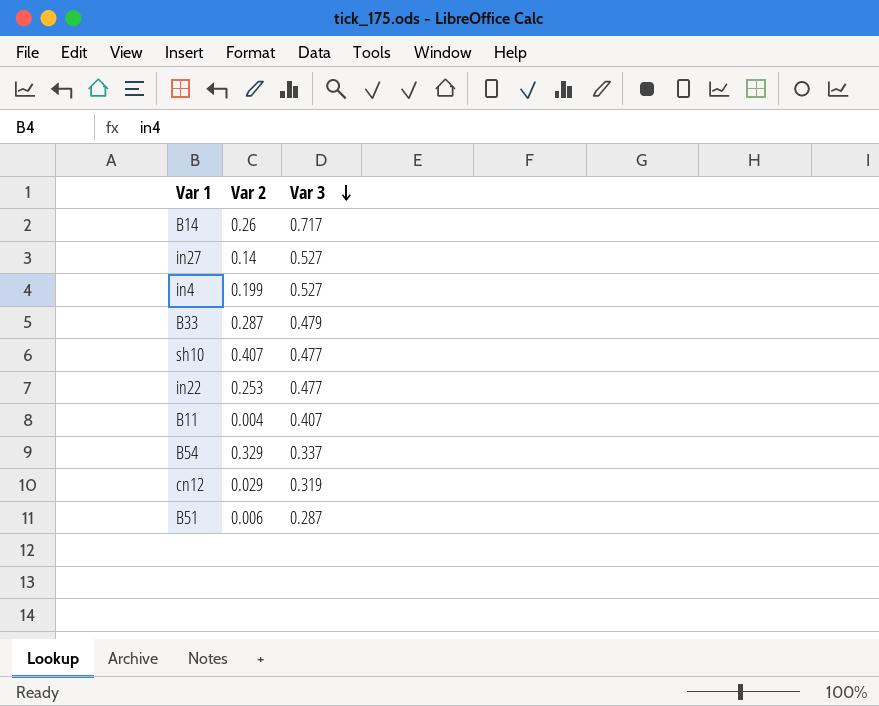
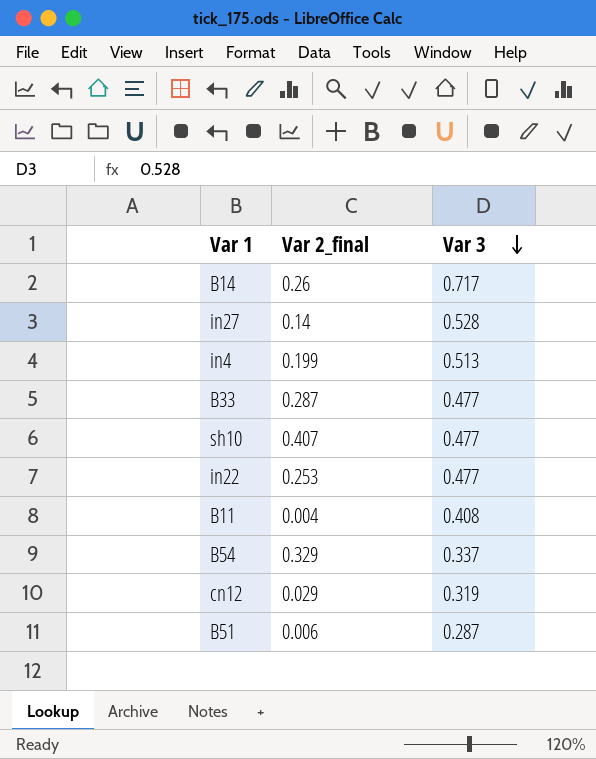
column name: Var 2 -> Var 2_final
in27 | Var 3: 0.527 -> 0.528
in4 | Var 3: 0.527 -> 0.513
B33 | Var 3: 0.479 -> 0.477
B11 | Var 3: 0.407 -> 0.408

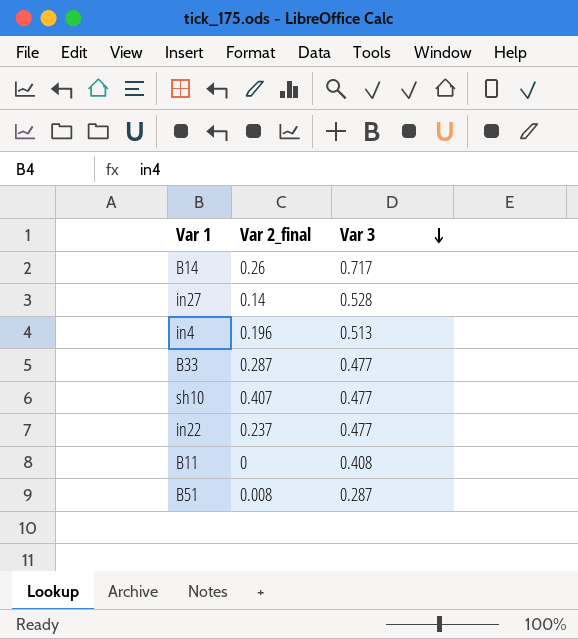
row B54: 0.329 | 0.337 -> none
row cn12: 0.029 | 0.319 -> none
in4 | Var 2_final: 0.199 -> 0.196
in22 | Var 2_final: 0.253 -> 0.237
B11 | Var 2_final: 0.004 -> 0
B51 | Var 2_final: 0.006 -> 0.008

